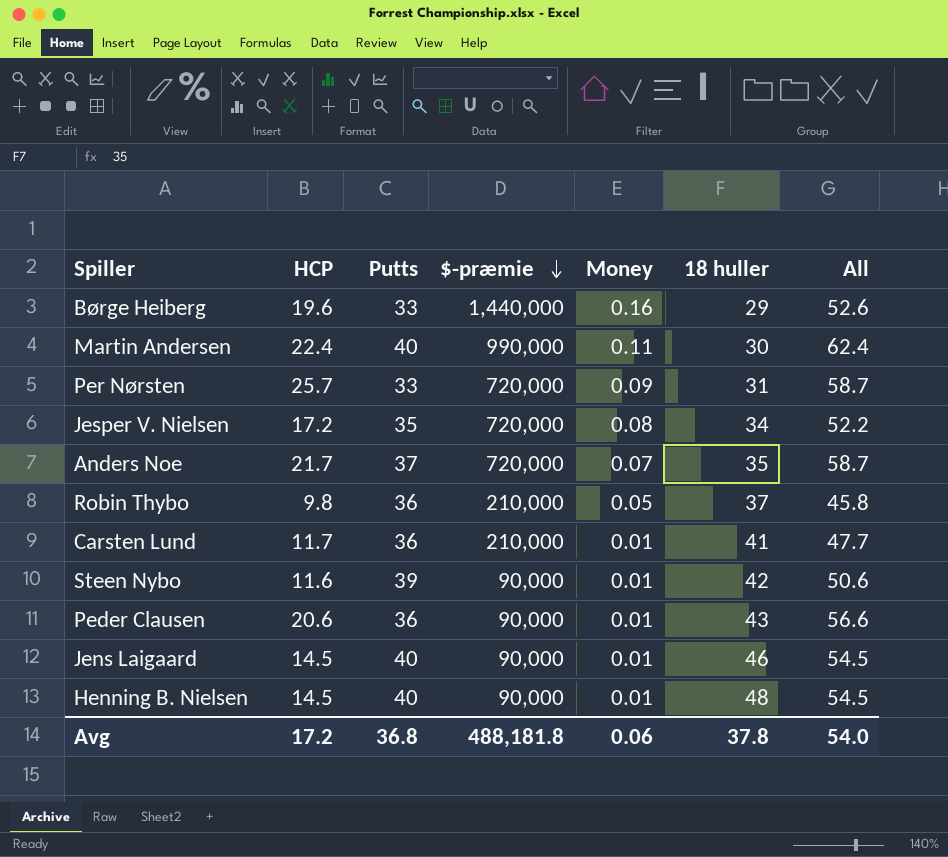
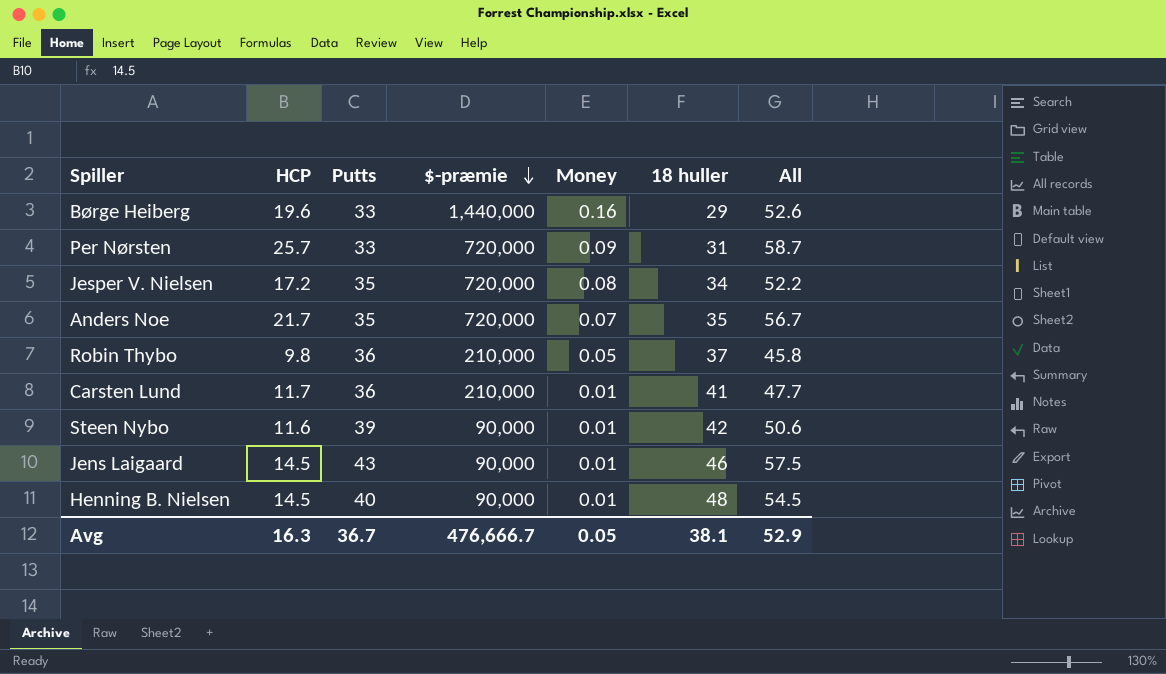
row Martin Andersen: 22.4 | 40 | 990,000 | 0.11 | 30 | 62.4 -> none
row Peder Clausen: 20.6 | 36 | 90,000 | 0.01 | 43 | 56.6 -> none
Anders Noe | Putts: 37 -> 35
Anders Noe | All: 58.7 -> 56.7
Jens Laigaard | Putts: 40 -> 43
Jens Laigaard | All: 54.5 -> 57.5
Avg | HCP: 17.2 -> 16.3
Avg | Putts: 36.8 -> 36.7
Avg | $-præmie: 488,181.8 -> 476,666.7
Avg | Money: 0.06 -> 0.05
Avg | 18 huller: 37.8 -> 38.1
Avg | All: 54.0 -> 52.9

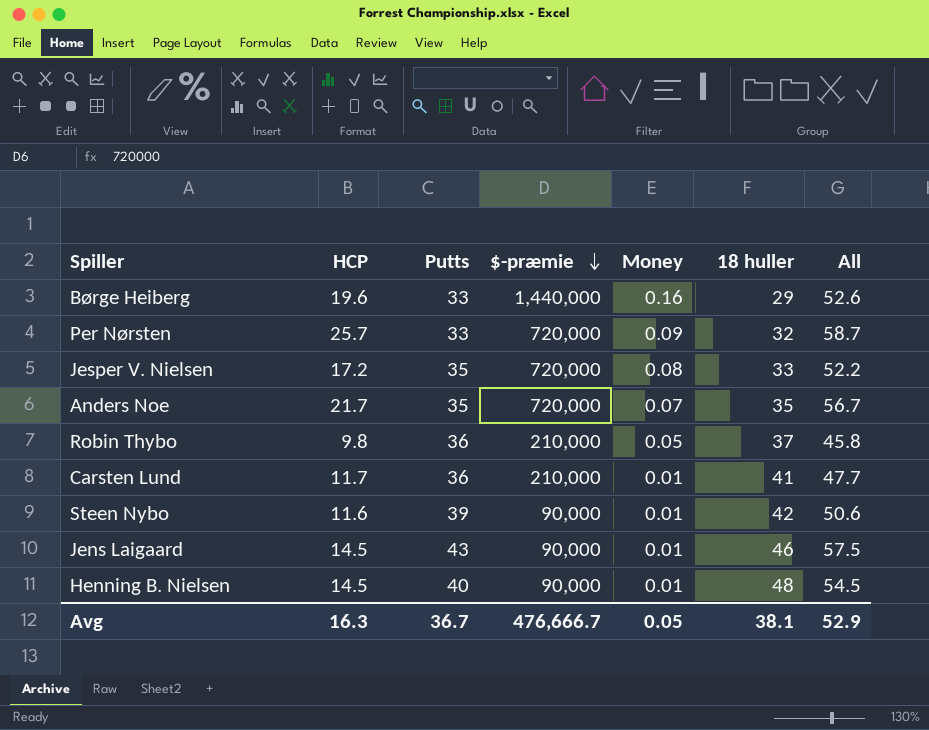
Per Nørsten | 18 huller: 31 -> 32
Jesper V. Nielsen | 18 huller: 34 -> 33

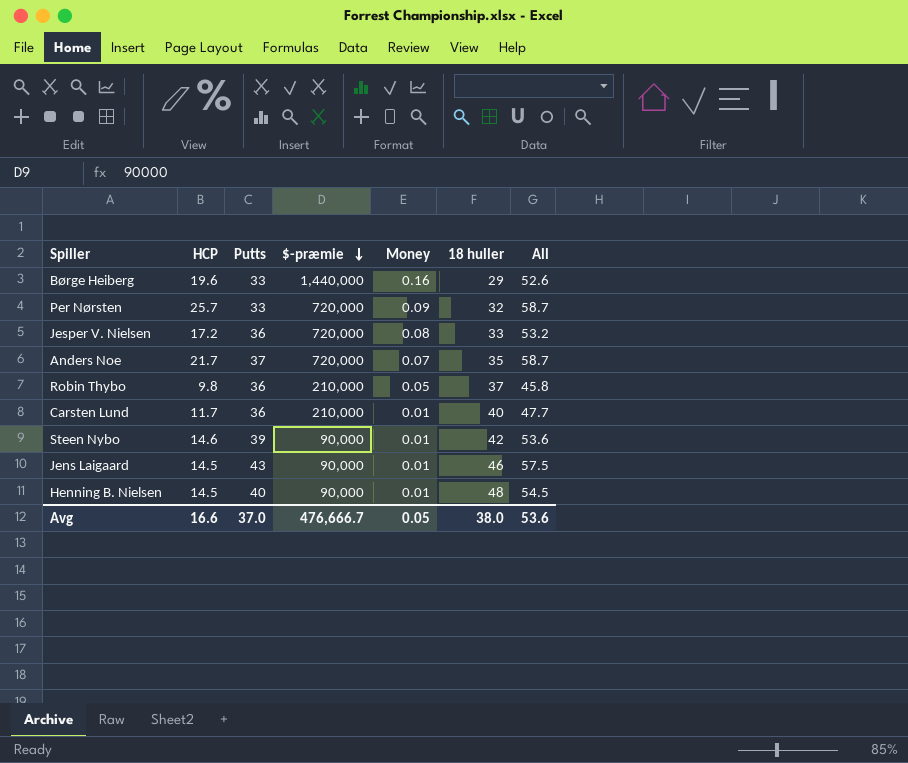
Jesper V. Nielsen | Putts: 35 -> 36
Jesper V. Nielsen | All: 52.2 -> 53.2
Anders Noe | Putts: 35 -> 37
Anders Noe | All: 56.7 -> 58.7
Carsten Lund | 18 huller: 41 -> 40
Steen Nybo | HCP: 11.6 -> 14.6
Steen Nybo | All: 50.6 -> 53.6
Avg | HCP: 16.3 -> 16.6
Avg | Putts: 36.7 -> 37.0
Avg | 18 huller: 38.1 -> 38.0
Avg | All: 52.9 -> 53.6

